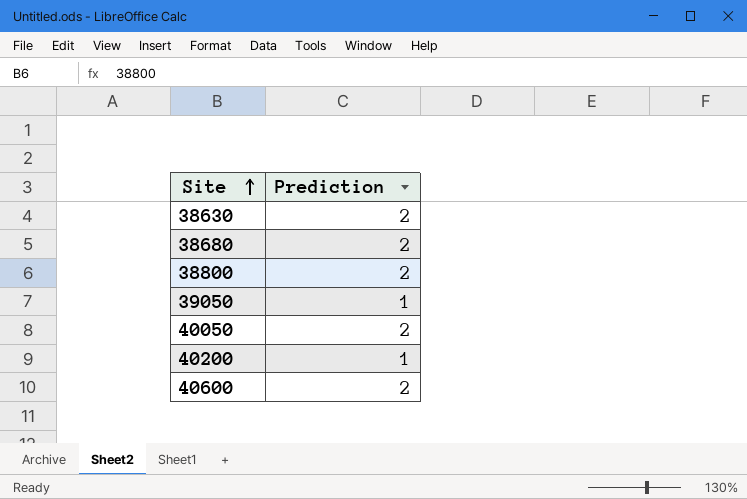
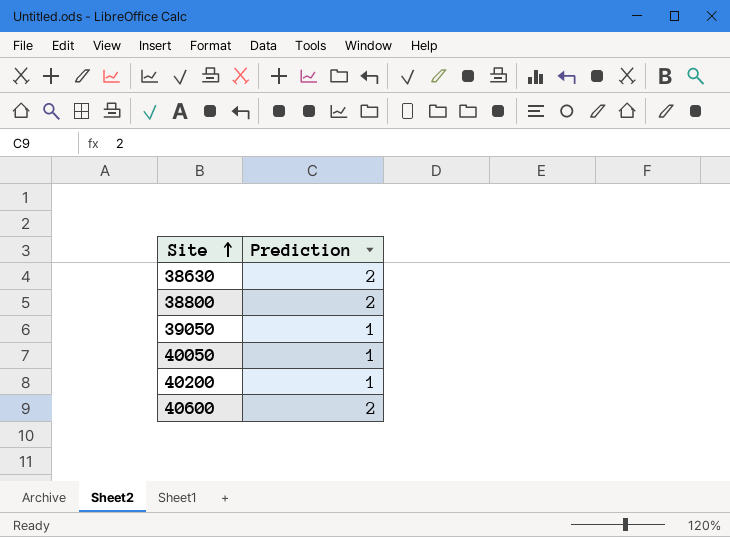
row 38680: 2 -> none
40050 | Prediction: 2 -> 1

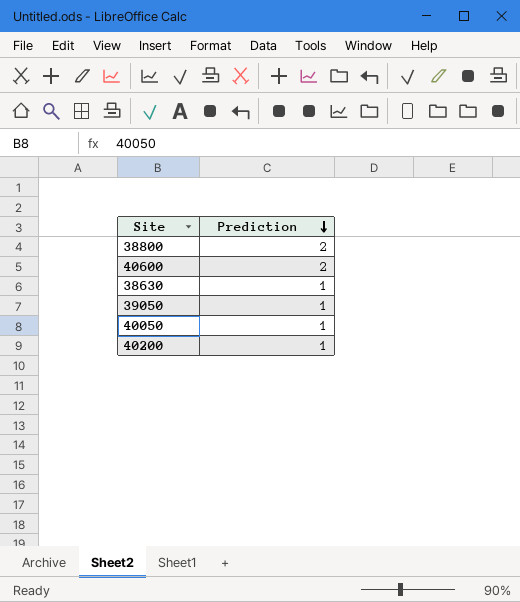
row order: Site ascending -> Prediction descending
38630 | Prediction: 2 -> 1

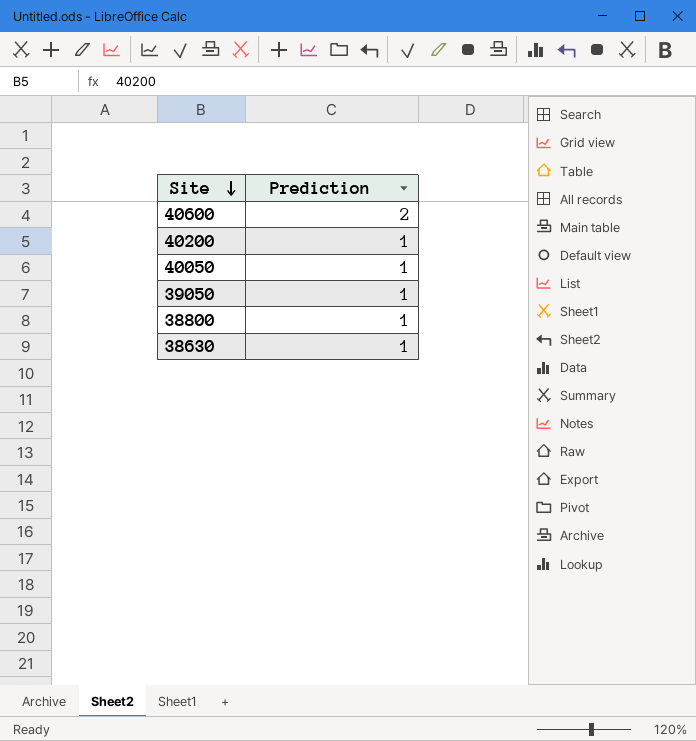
row order: Prediction descending -> Site descending
38800 | Prediction: 2 -> 1

